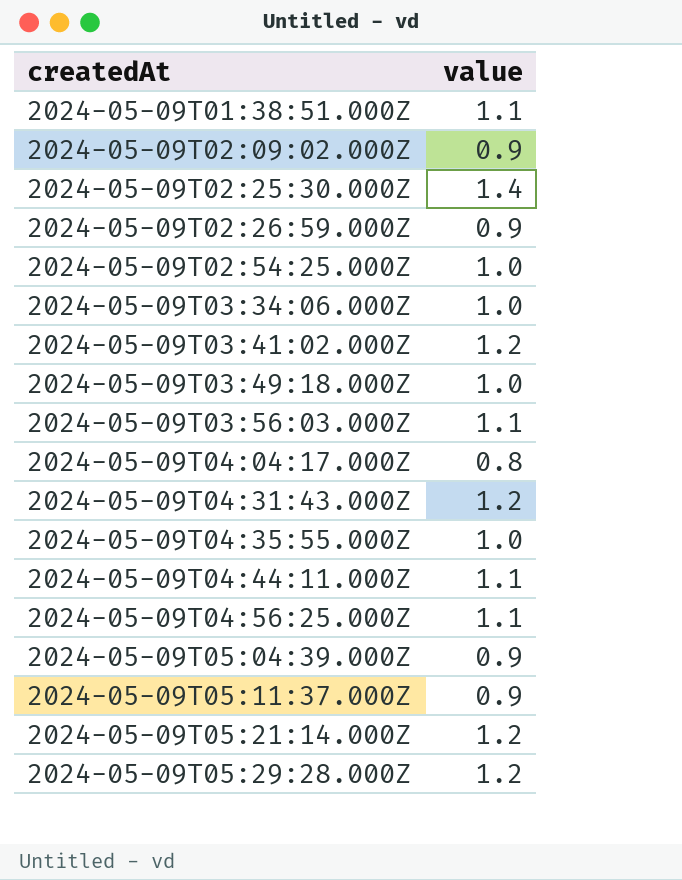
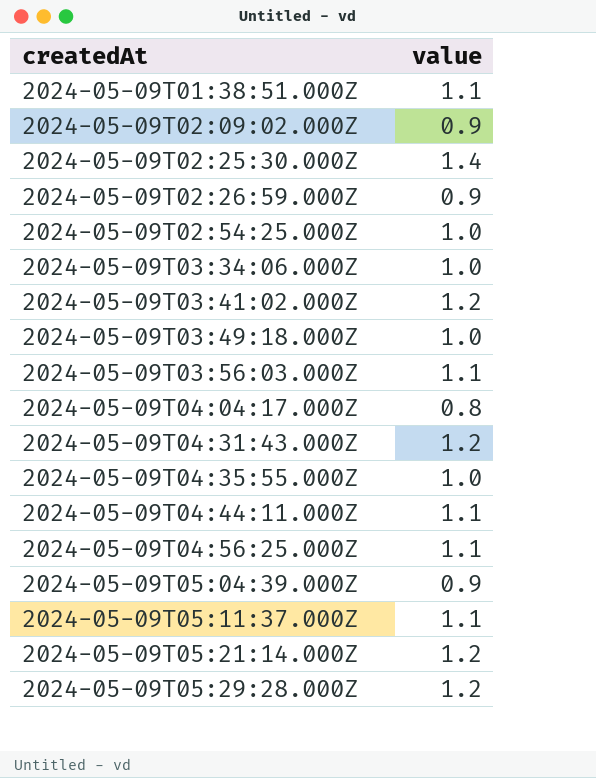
2024-05-09T05:11:37.000Z | value: 0.9 -> 1.1

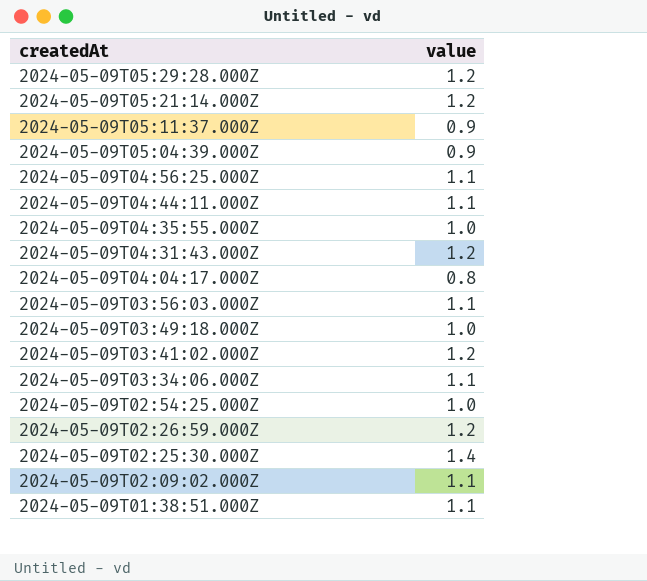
row order: createdAt ascending -> createdAt descending
2024-05-09T05:11:37.000Z | value: 1.1 -> 0.9
2024-05-09T03:34:06.000Z | value: 1.0 -> 1.1
2024-05-09T02:26:59.000Z | value: 0.9 -> 1.2
2024-05-09T02:09:02.000Z | value: 0.9 -> 1.1

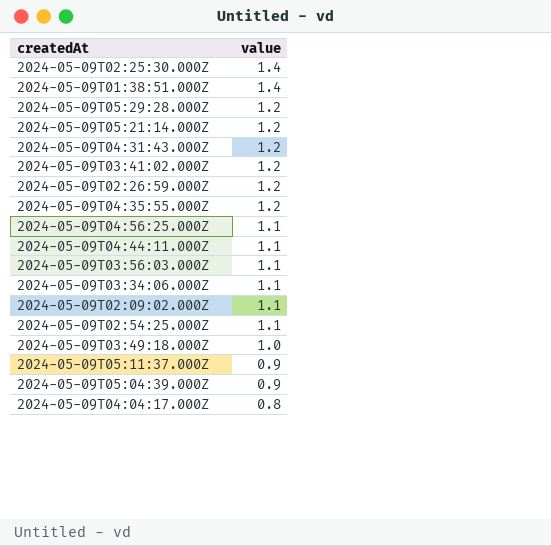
row order: createdAt descending -> value descending
2024-05-09T01:38:51.000Z | value: 1.1 -> 1.4
2024-05-09T04:35:55.000Z | value: 1.0 -> 1.2
2024-05-09T02:54:25.000Z | value: 1.0 -> 1.1

